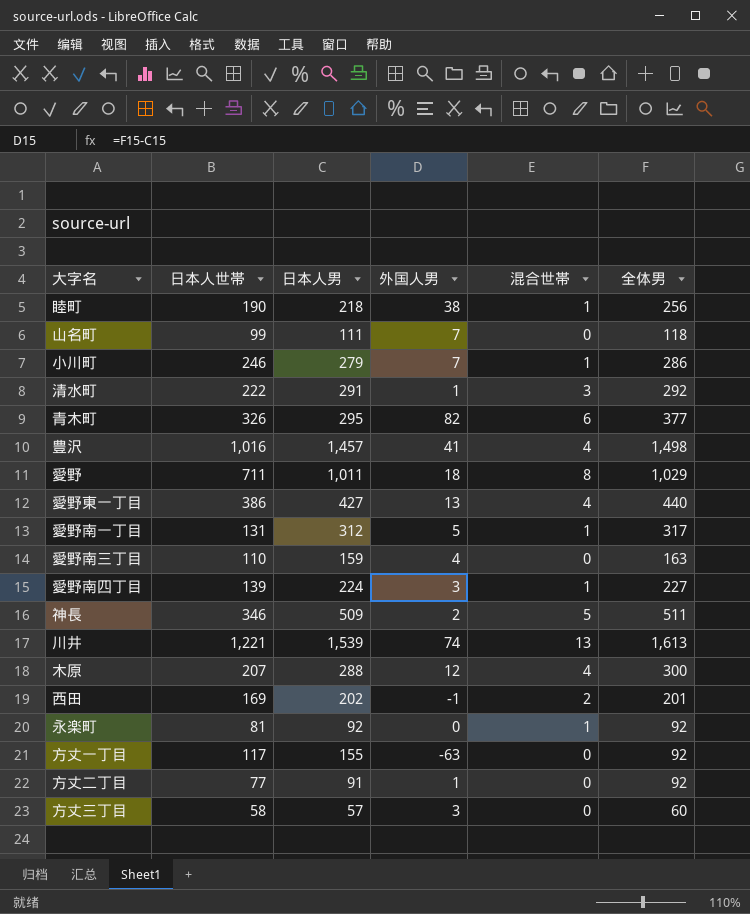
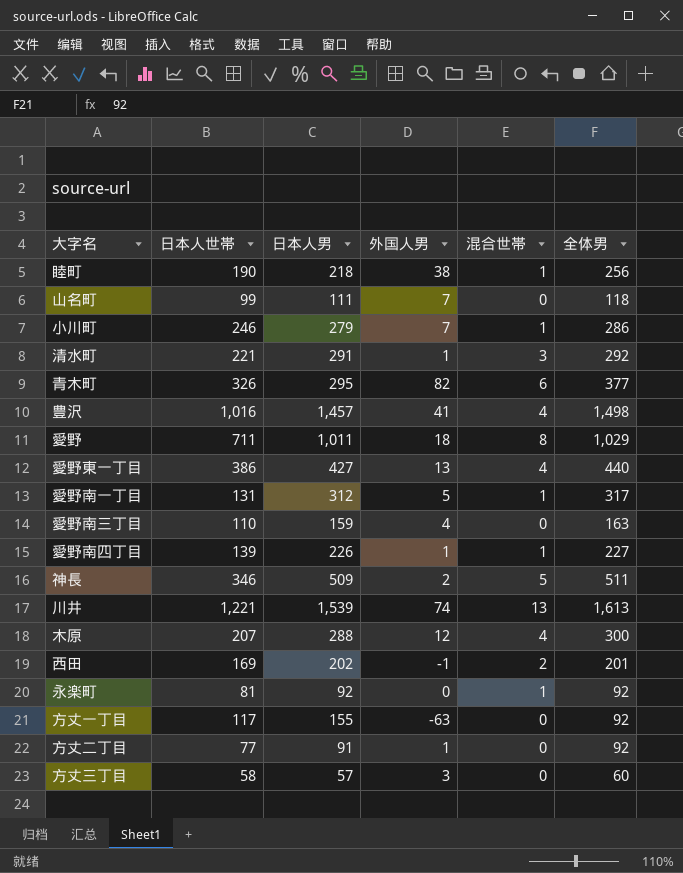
清水町 | 日本人世帯: 222 -> 221
愛野南四丁目 | 日本人男: 224 -> 226
愛野南四丁目 | 外国人男: 3 -> 1

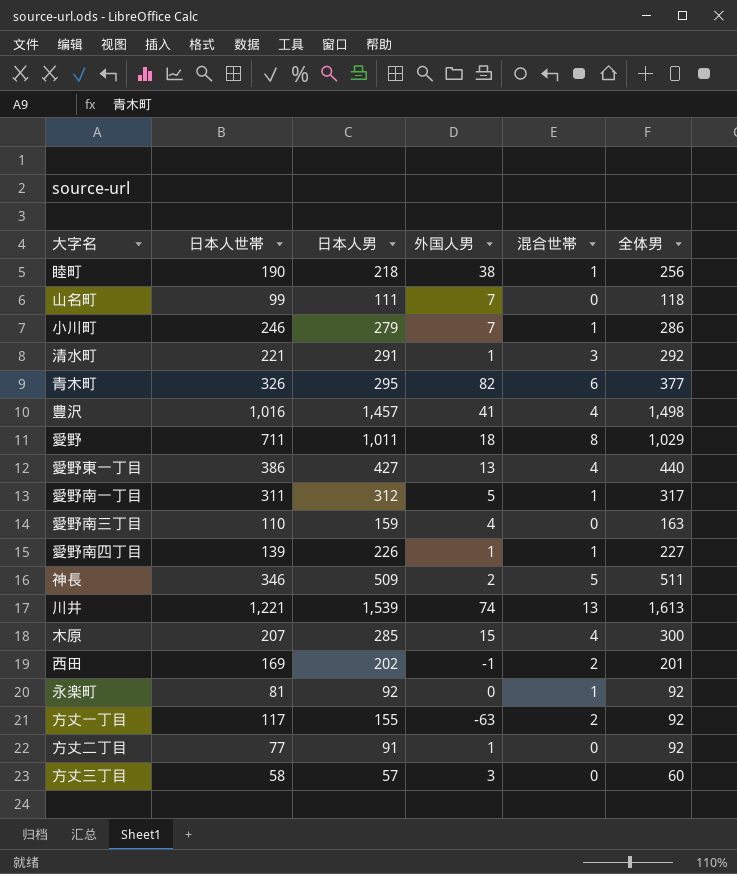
愛野南一丁目 | 日本人世帯: 131 -> 311
木原 | 日本人男: 288 -> 285
木原 | 外国人男: 12 -> 15
方丈一丁目 | 混合世帯: 0 -> 2

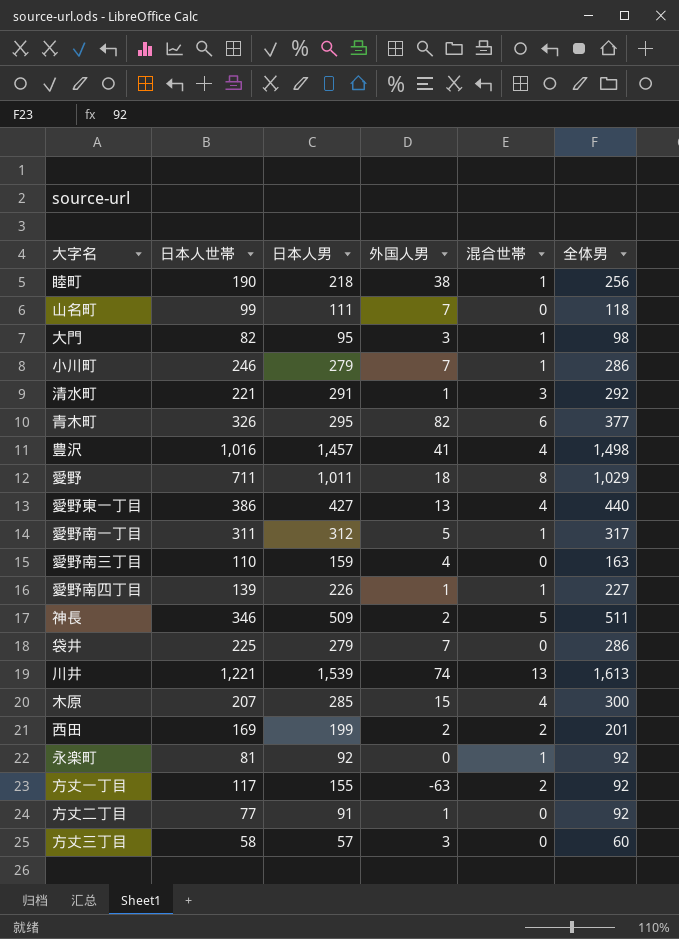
row 大門: none -> 82 | 95 | 3 | 1 | 98
row 袋井: none -> 225 | 279 | 7 | 0 | 286
西田 | 日本人男: 202 -> 199
西田 | 外国人男: -1 -> 2

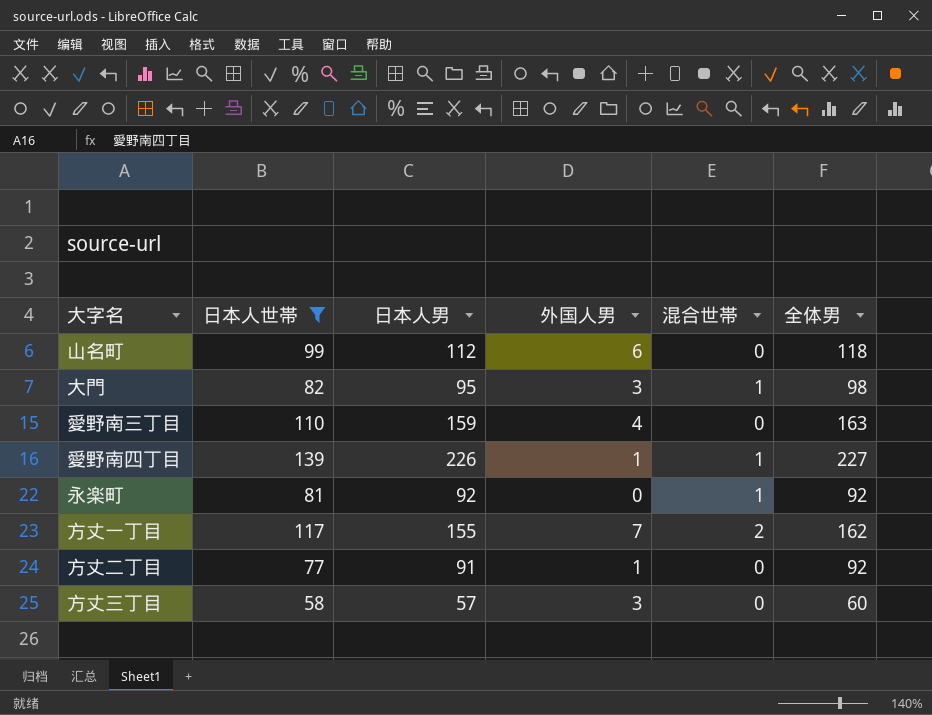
filter: none -> 日本人世帯 <= 139
山名町 | 日本人男: 111 -> 112
山名町 | 外国人男: 7 -> 6
方丈一丁目 | 外国人男: -63 -> 7
方丈一丁目 | 全体男: 92 -> 162

